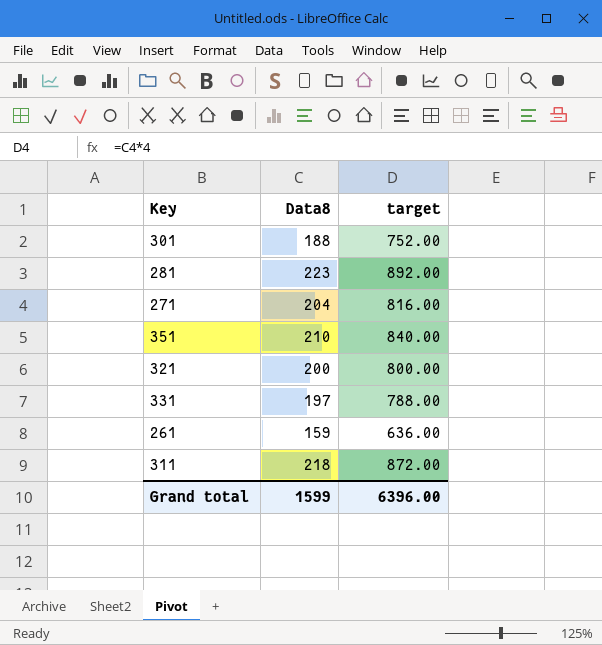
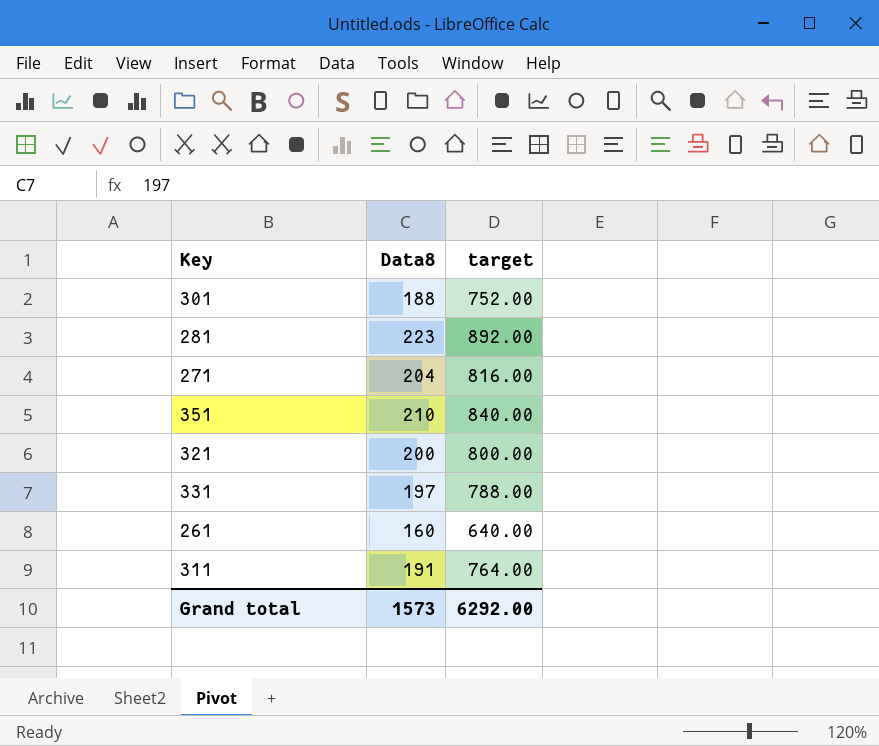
261 | Data8: 159 -> 160
261 | target: 636.00 -> 640.00
311 | Data8: 218 -> 191
311 | target: 872.00 -> 764.00
Grand total | Data8: 1599 -> 1573
Grand total | target: 6396.00 -> 6292.00

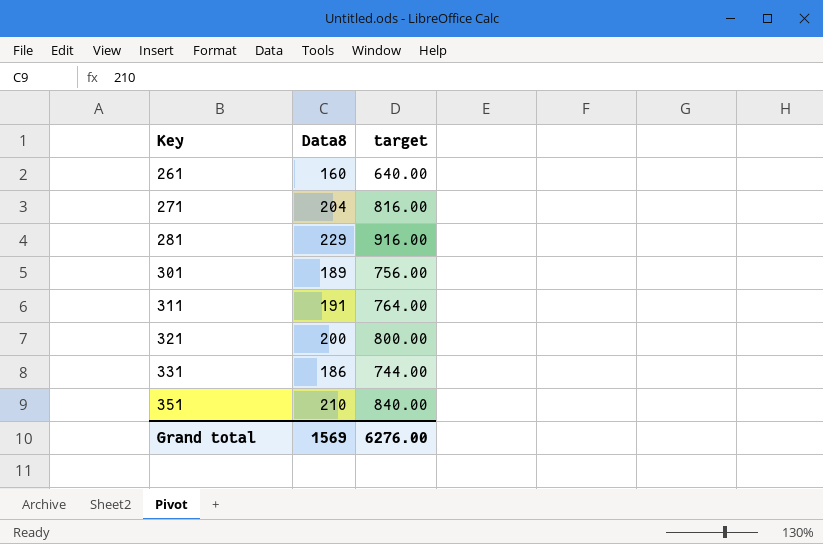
row order: none -> Key ascending
281 | Data8: 223 -> 229
281 | target: 892.00 -> 916.00
301 | Data8: 188 -> 189
301 | target: 752.00 -> 756.00
331 | Data8: 197 -> 186
331 | target: 788.00 -> 744.00
Grand total | Data8: 1573 -> 1569
Grand total | target: 6292.00 -> 6276.00

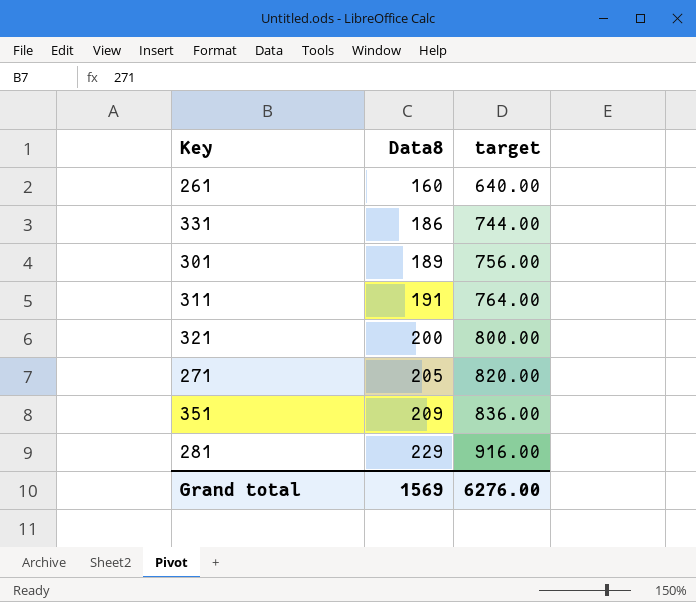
row order: Key ascending -> Data8 ascending
271 | Data8: 204 -> 205
271 | target: 816.00 -> 820.00
351 | Data8: 210 -> 209
351 | target: 840.00 -> 836.00

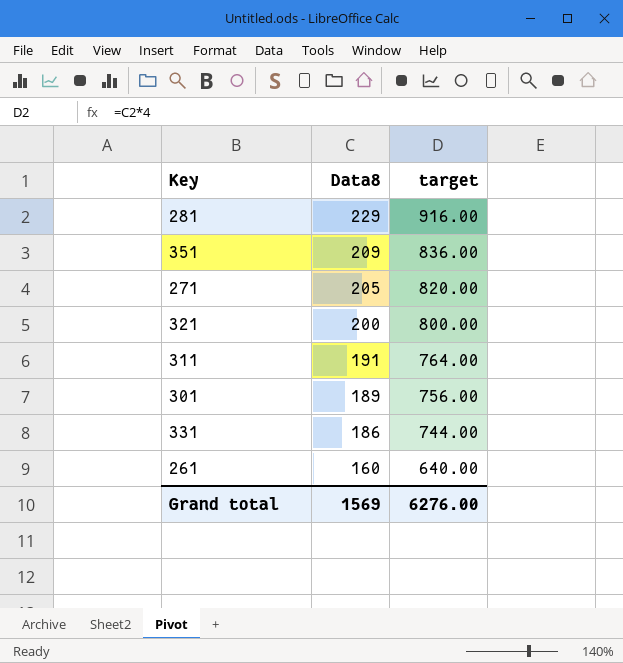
row order: Data8 ascending -> Data8 descending

